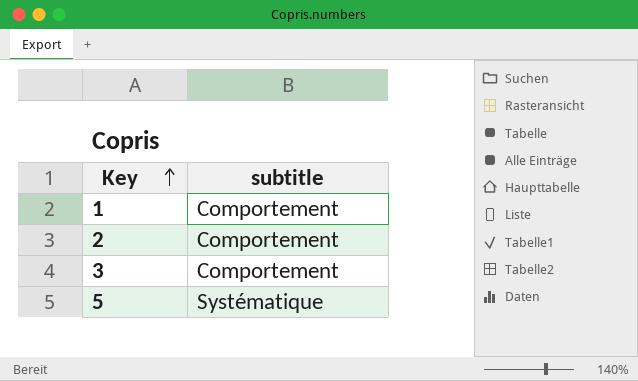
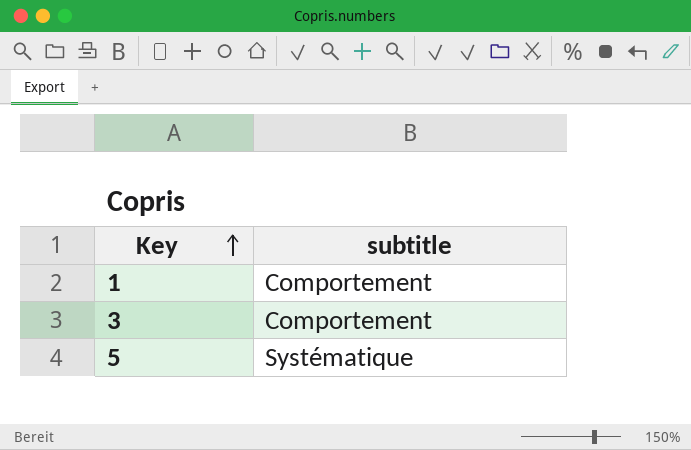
row 2: Comportement -> none

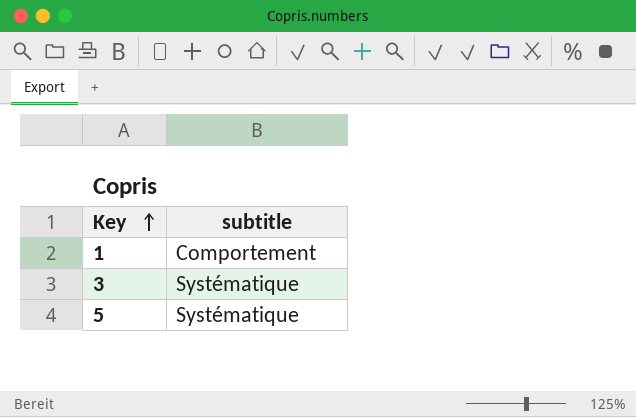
3 | subtitle: Comportement -> Systématique

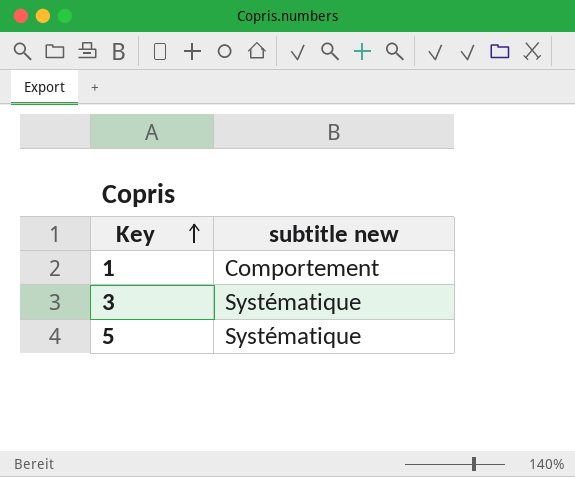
column name: subtitle -> subtitle new

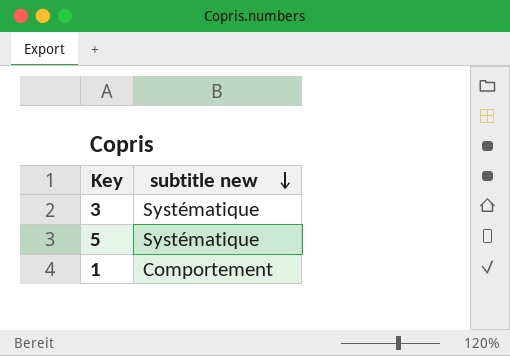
row order: Key ascending -> subtitle new descending

